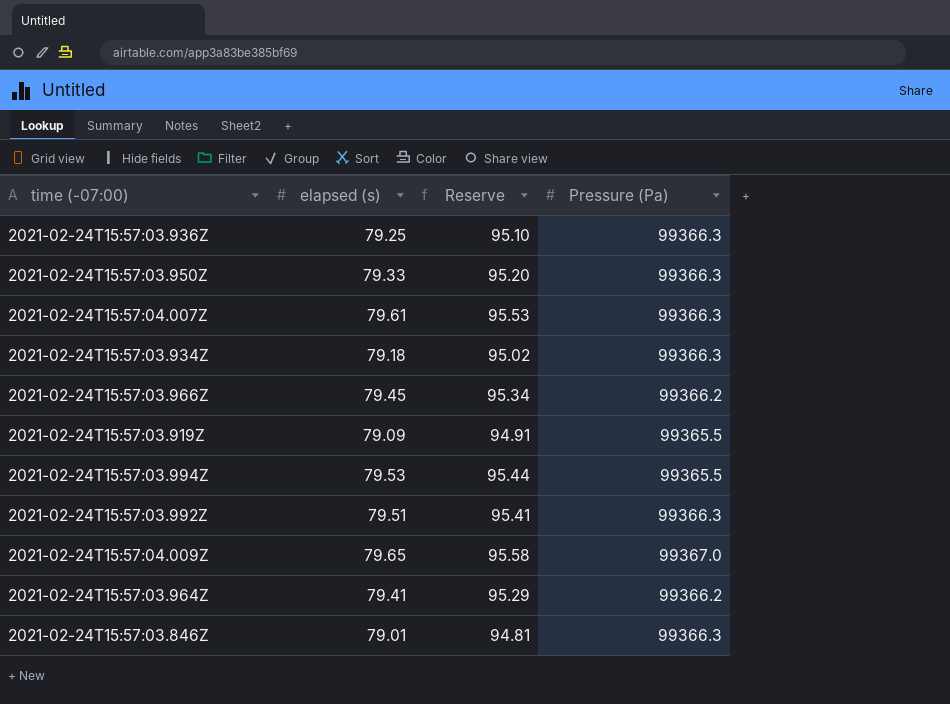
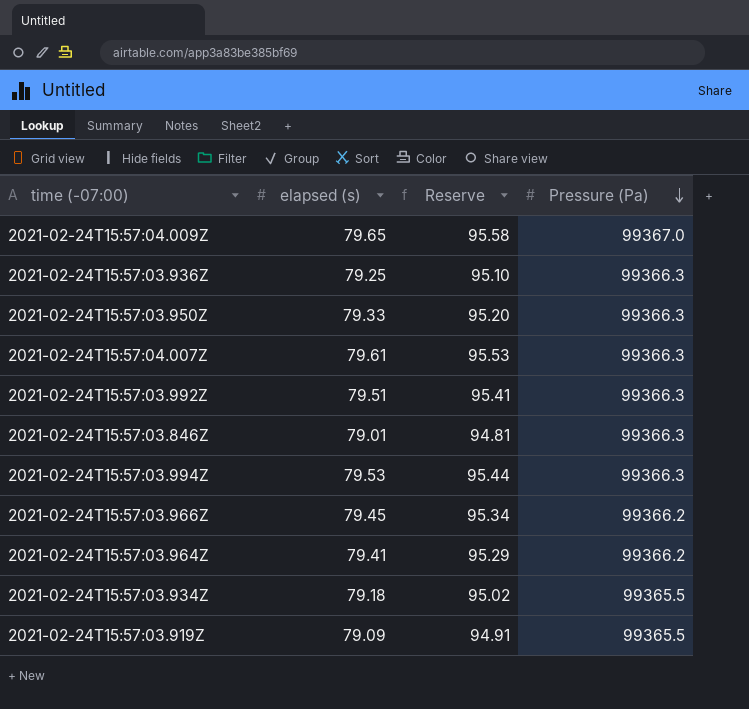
row order: none -> Pressure (Pa) descending
2021-02-24T15:57:03.994Z | Pressure (Pa): 99365.5 -> 99366.3
2021-02-24T15:57:03.934Z | Pressure (Pa): 99366.3 -> 99365.5

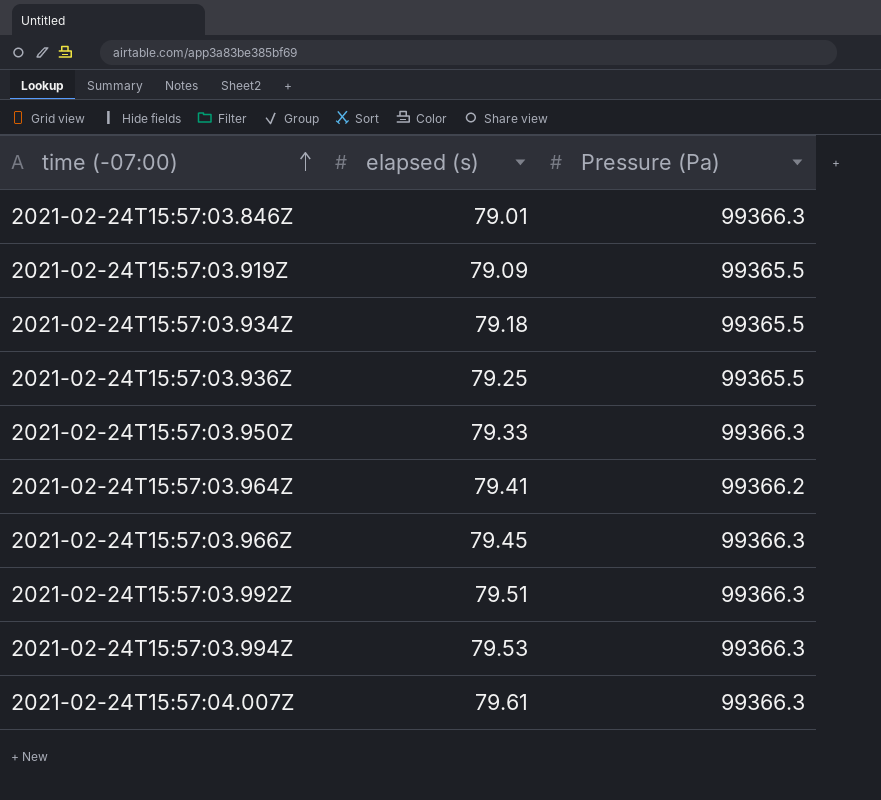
row order: Pressure (Pa) descending -> time (-07:00) ascending
column Reserve | formula: [elapsed (s)] * 1.2 -> none
row 2021-02-24T15:57:04.009Z: 79.65 | 95.58 | 99367.0 -> none
2021-02-24T15:57:03.936Z | Pressure (Pa): 99366.3 -> 99365.5
2021-02-24T15:57:03.966Z | Pressure (Pa): 99366.2 -> 99366.3

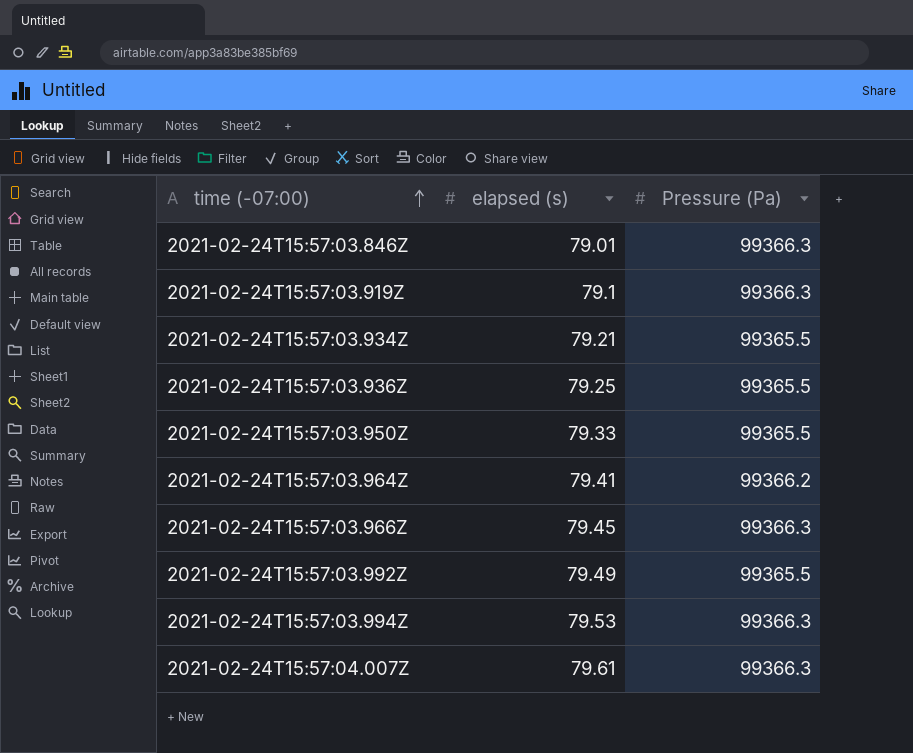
2021-02-24T15:57:03.919Z | elapsed (s): 79.09 -> 79.1
2021-02-24T15:57:03.919Z | Pressure (Pa): 99365.5 -> 99366.3
2021-02-24T15:57:03.934Z | elapsed (s): 79.18 -> 79.21
2021-02-24T15:57:03.950Z | Pressure (Pa): 99366.3 -> 99365.5
2021-02-24T15:57:03.992Z | elapsed (s): 79.51 -> 79.49
2021-02-24T15:57:03.992Z | Pressure (Pa): 99366.3 -> 99365.5

